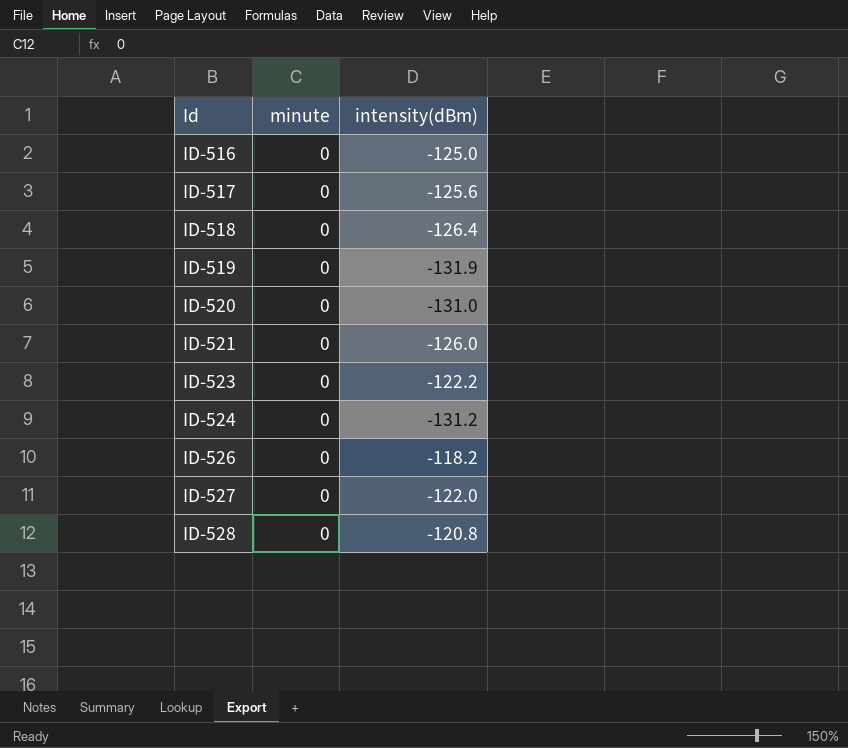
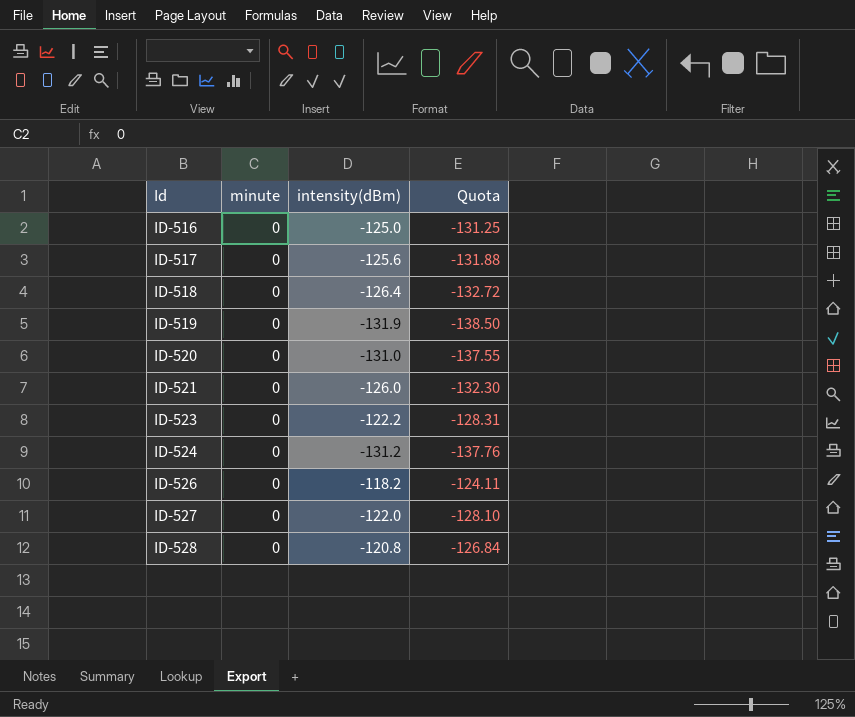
column Quota | formula: none -> [intensity(dBm)] * 1.05

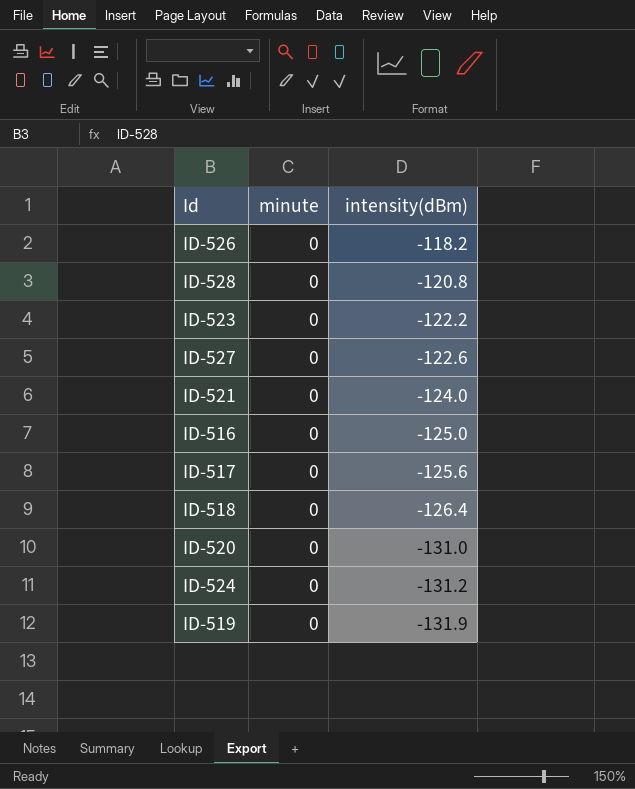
row order: Id ascending -> intensity(dBm) descending
column Quota | formula: [intensity(dBm)] * 1.05 -> none
ID-527 | intensity(dBm): -122.0 -> -122.6
ID-521 | intensity(dBm): -126.0 -> -124.0

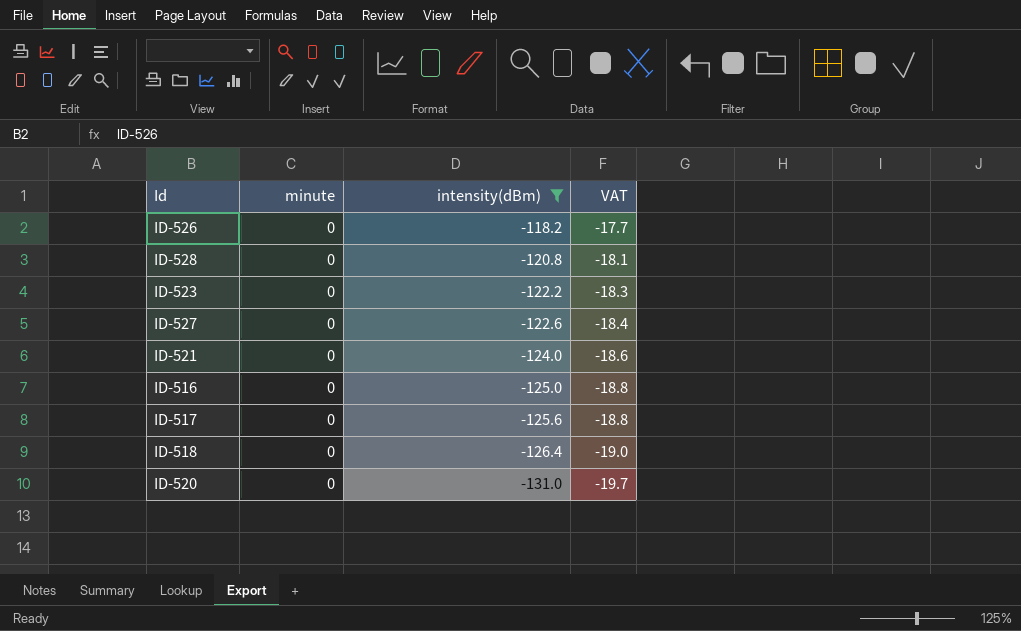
filter: none -> intensity(dBm) >= -131.0
column VAT | formula: none -> [intensity(dBm)] * 0.15

